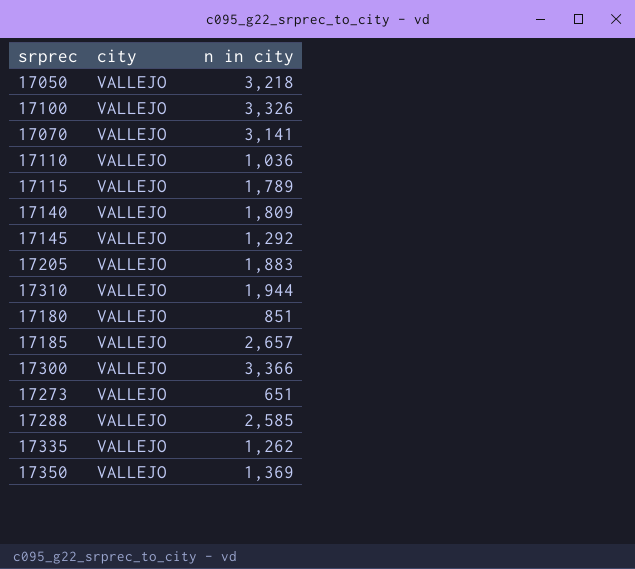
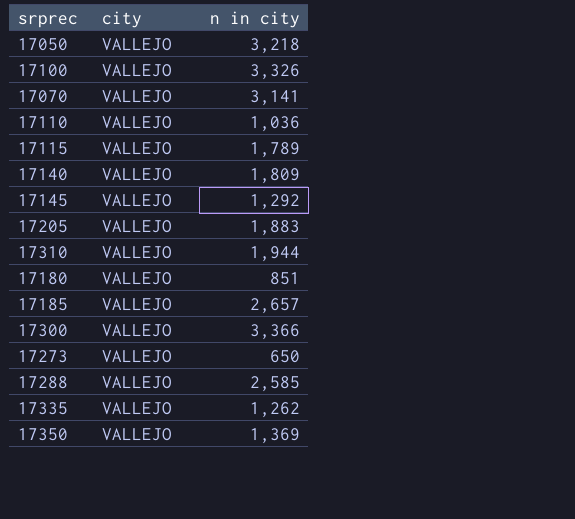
17273 | n in city: 651 -> 650

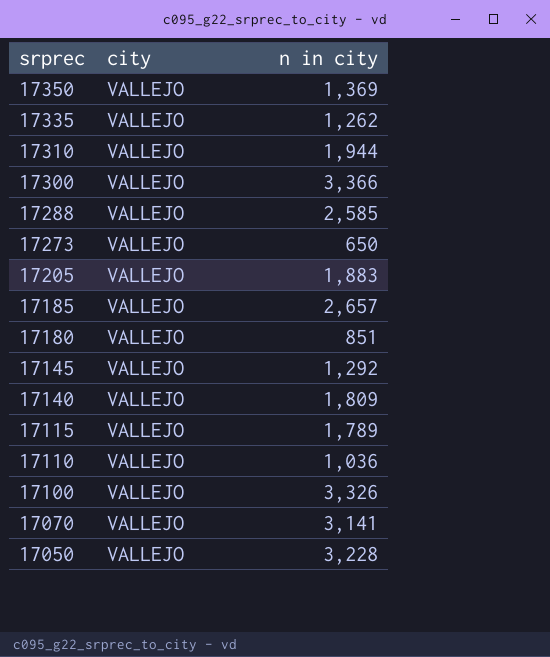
row order: none -> srprec descending
17050 | n in city: 3,218 -> 3,228

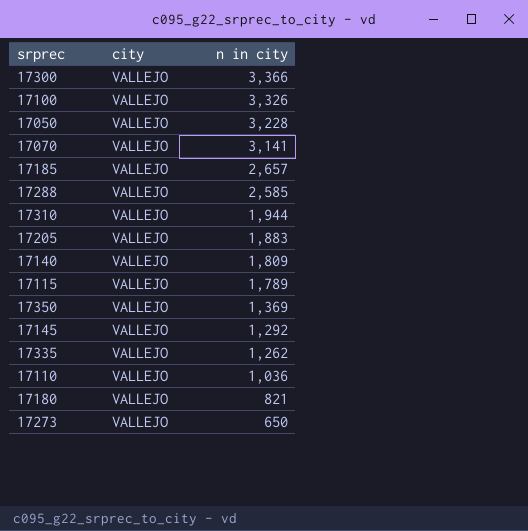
row order: srprec descending -> n in city descending
17180 | n in city: 851 -> 821

